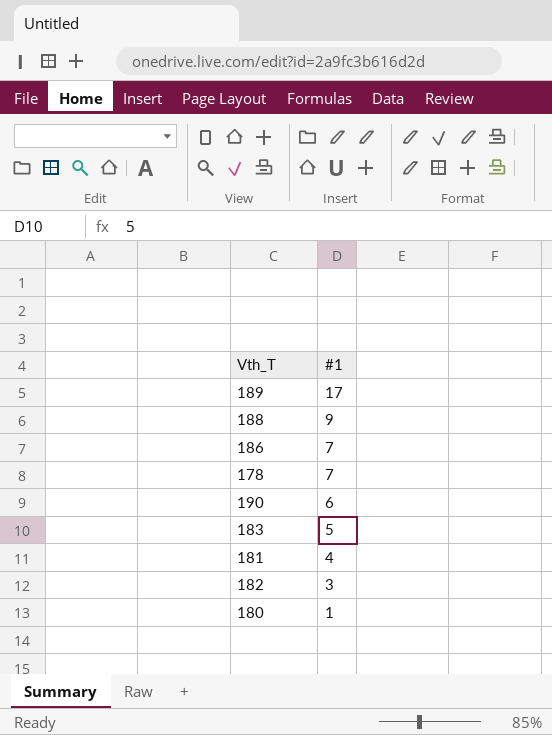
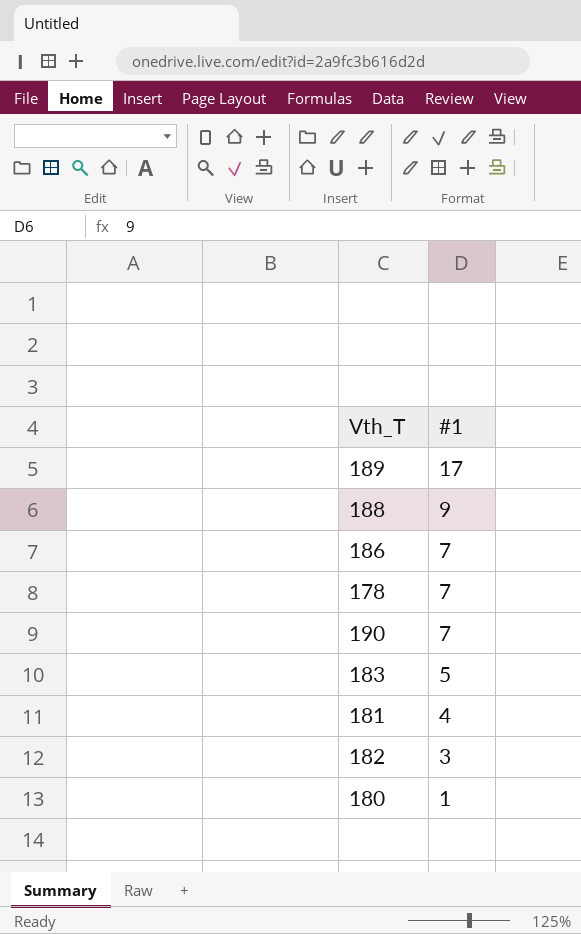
190 | #1: 6 -> 7

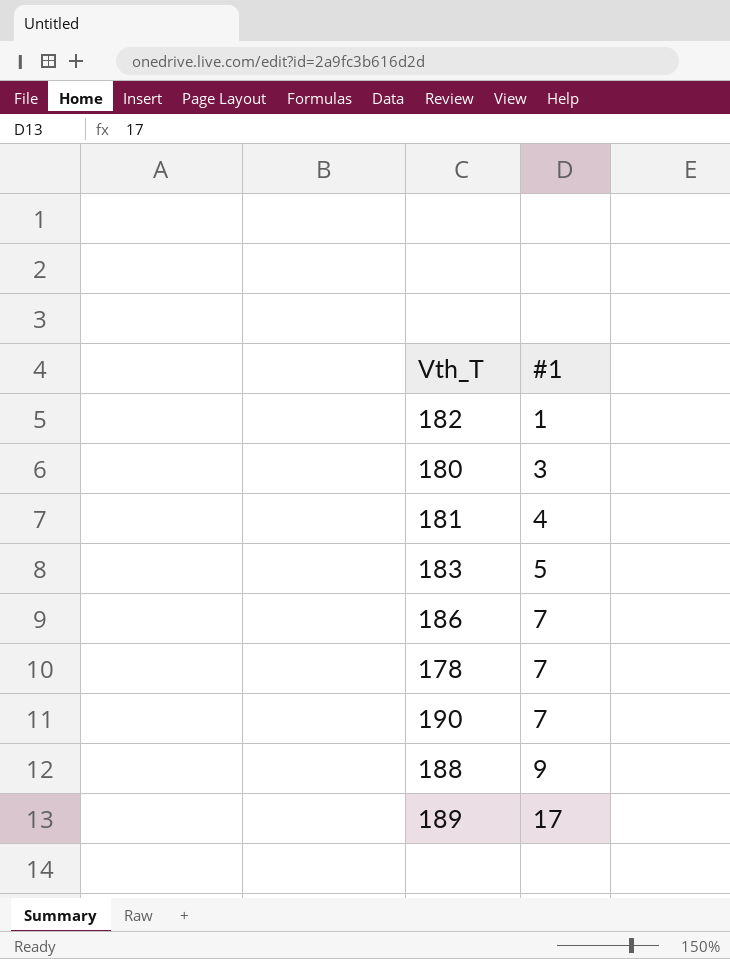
row order: #1 descending -> #1 ascending
182 | #1: 3 -> 1
180 | #1: 1 -> 3

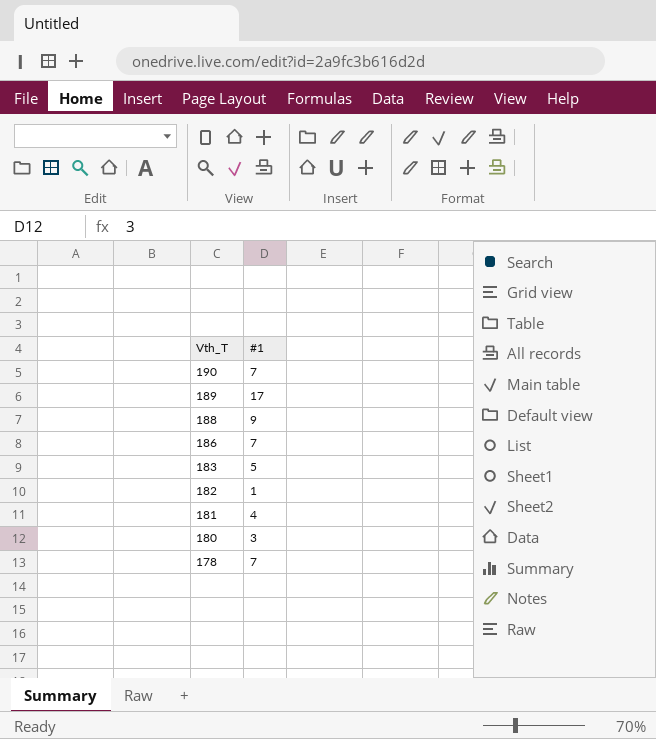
row order: #1 ascending -> Vth_T descending

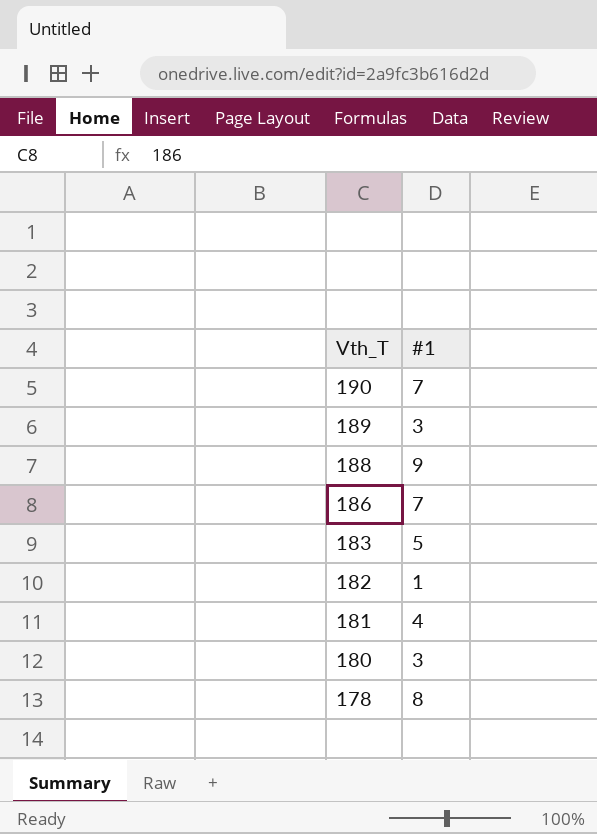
189 | #1: 17 -> 3
178 | #1: 7 -> 8

